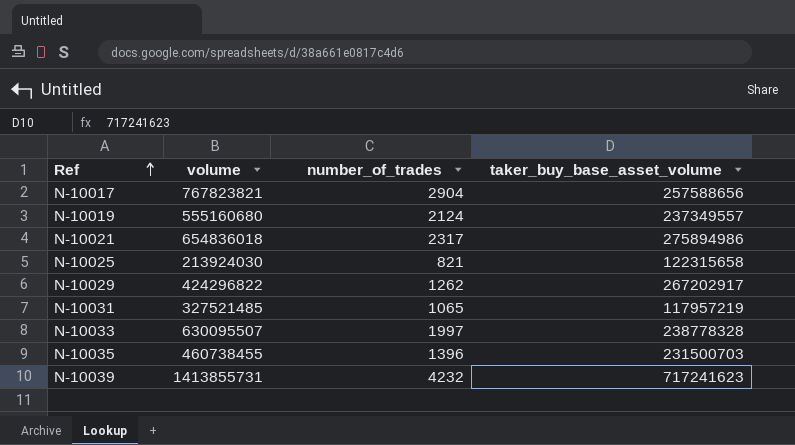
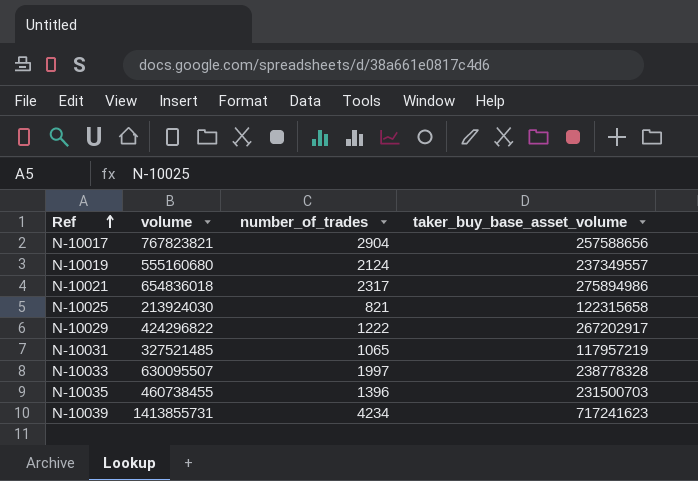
N-10029 | number_of_trades: 1262 -> 1222
N-10039 | number_of_trades: 4232 -> 4234

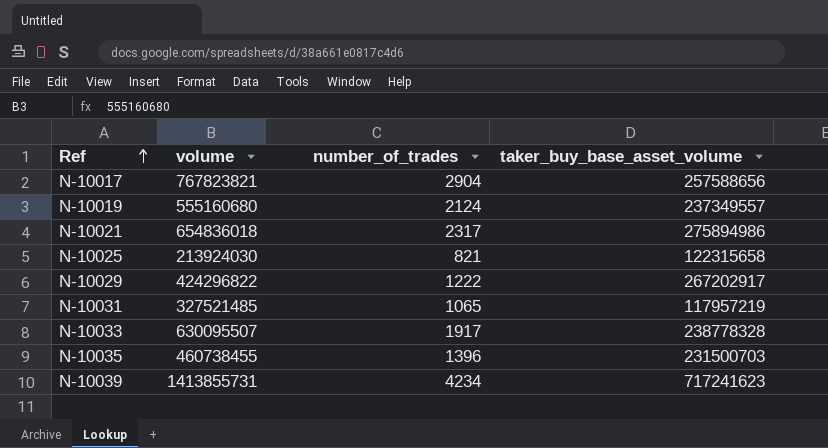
N-10033 | number_of_trades: 1997 -> 1917

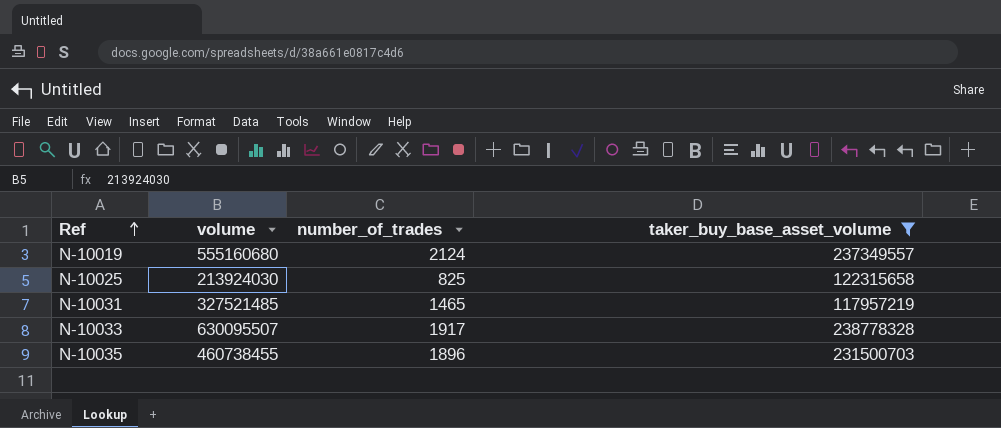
filter: none -> taker_buy_base_asset_volume <= 238778328
N-10025 | number_of_trades: 821 -> 825
N-10031 | number_of_trades: 1065 -> 1465
N-10035 | number_of_trades: 1396 -> 1896

